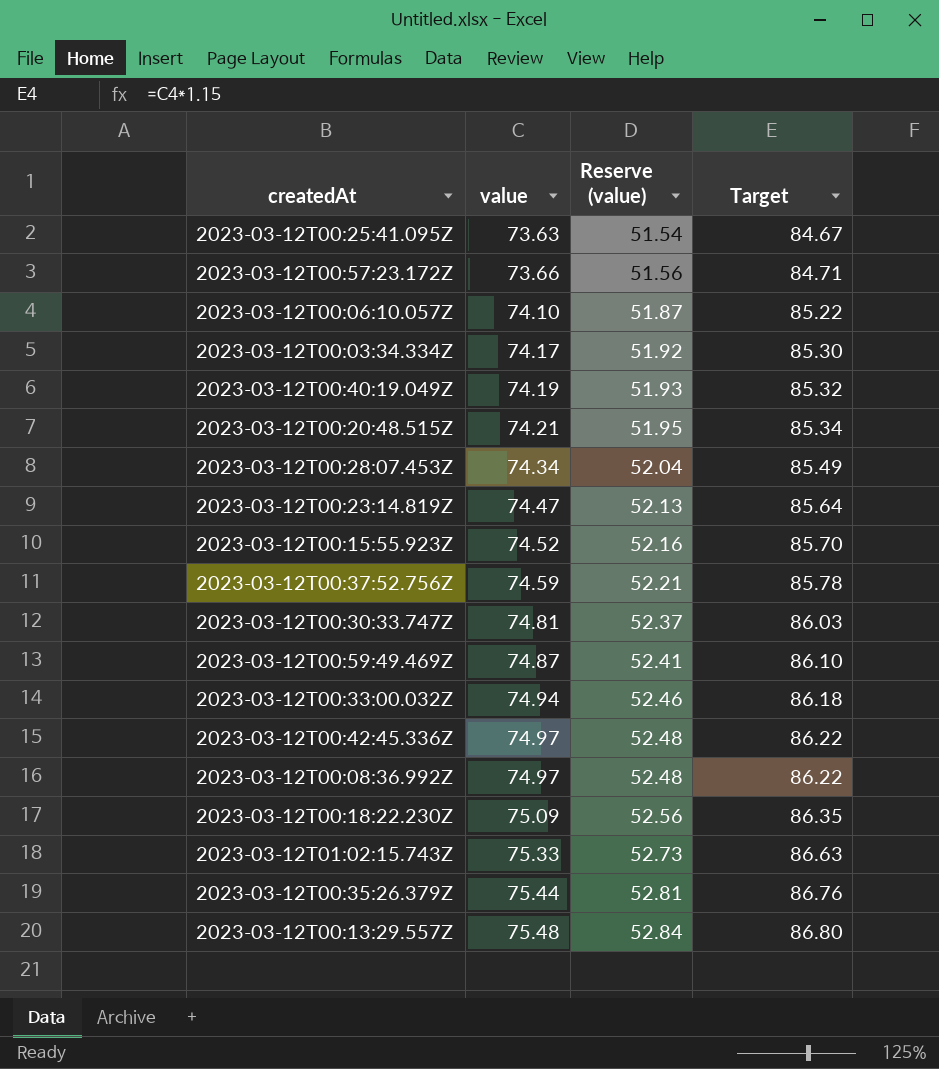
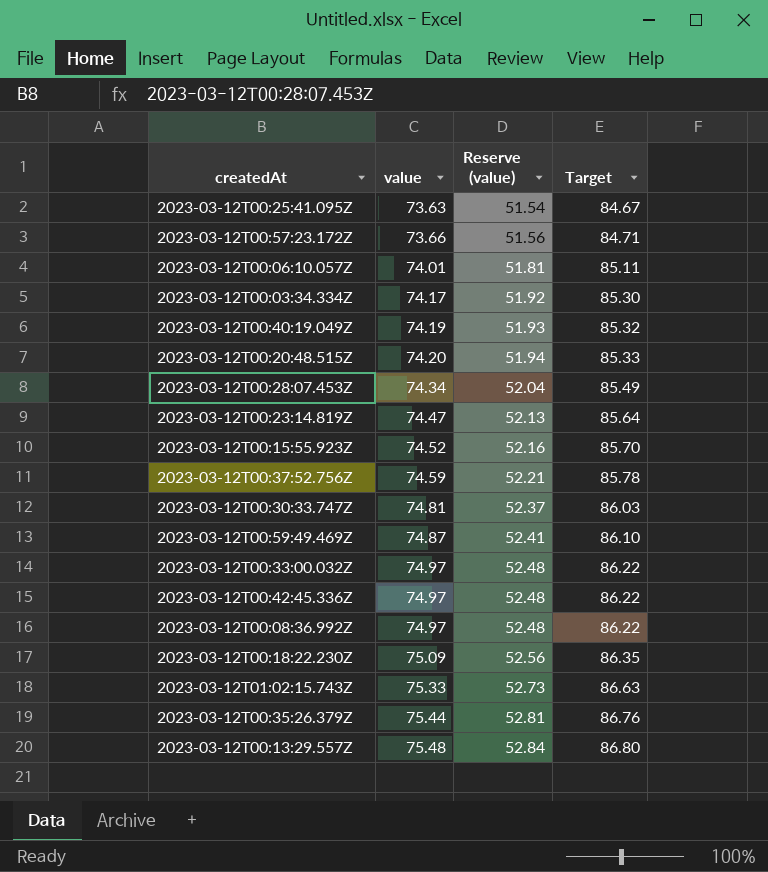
2023-03-12T00:06:10.057Z | value: 74.10 -> 74.01
2023-03-12T00:06:10.057Z | Reserve (value): 51.87 -> 51.81
2023-03-12T00:06:10.057Z | Target: 85.22 -> 85.11
2023-03-12T00:20:48.515Z | value: 74.21 -> 74.20
2023-03-12T00:20:48.515Z | Reserve (value): 51.95 -> 51.94
2023-03-12T00:20:48.515Z | Target: 85.34 -> 85.33
2023-03-12T00:33:00.032Z | value: 74.94 -> 74.97
2023-03-12T00:33:00.032Z | Reserve (value): 52.46 -> 52.48
2023-03-12T00:33:00.032Z | Target: 86.18 -> 86.22

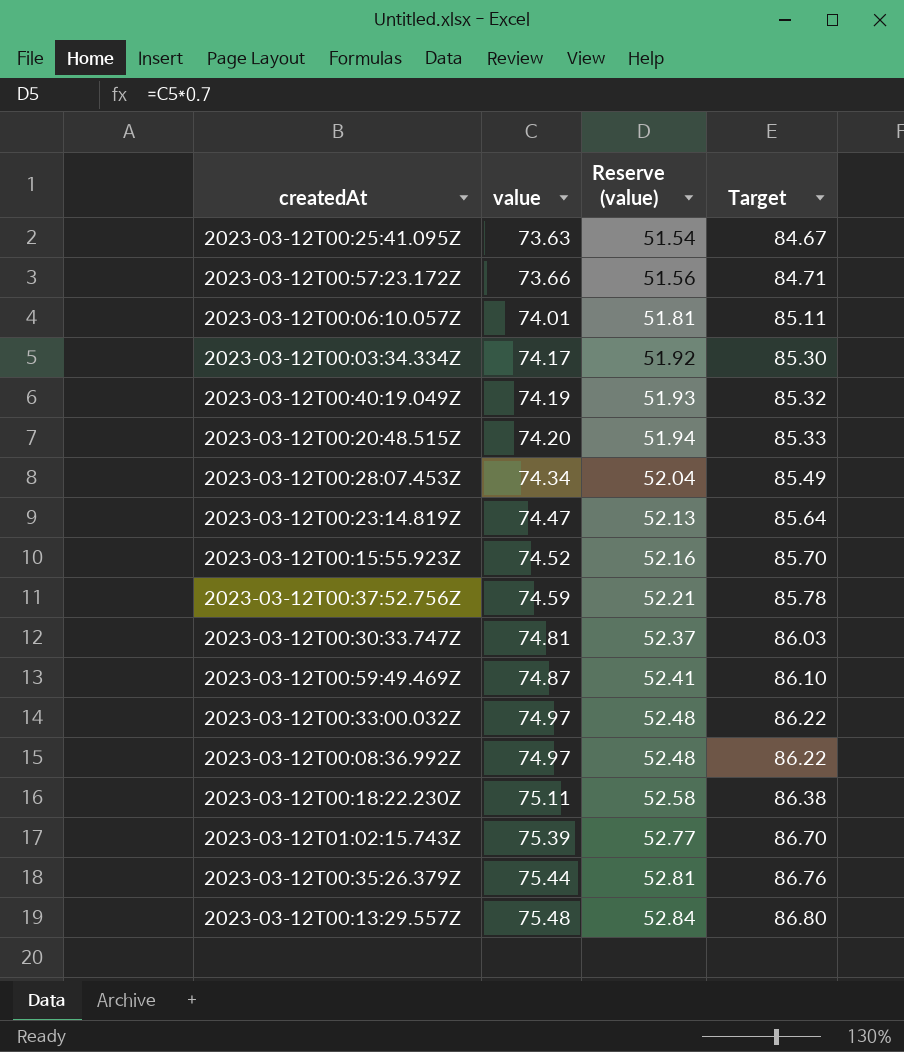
row 2023-03-12T00:42:45.336Z: 74.97 | 52.48 | 86.22 -> none
2023-03-12T00:18:22.230Z | value: 75.09 -> 75.11
2023-03-12T00:18:22.230Z | Reserve (value): 52.56 -> 52.58
2023-03-12T00:18:22.230Z | Target: 86.35 -> 86.38
2023-03-12T01:02:15.743Z | value: 75.33 -> 75.39
2023-03-12T01:02:15.743Z | Reserve (value): 52.73 -> 52.77
2023-03-12T01:02:15.743Z | Target: 86.63 -> 86.70

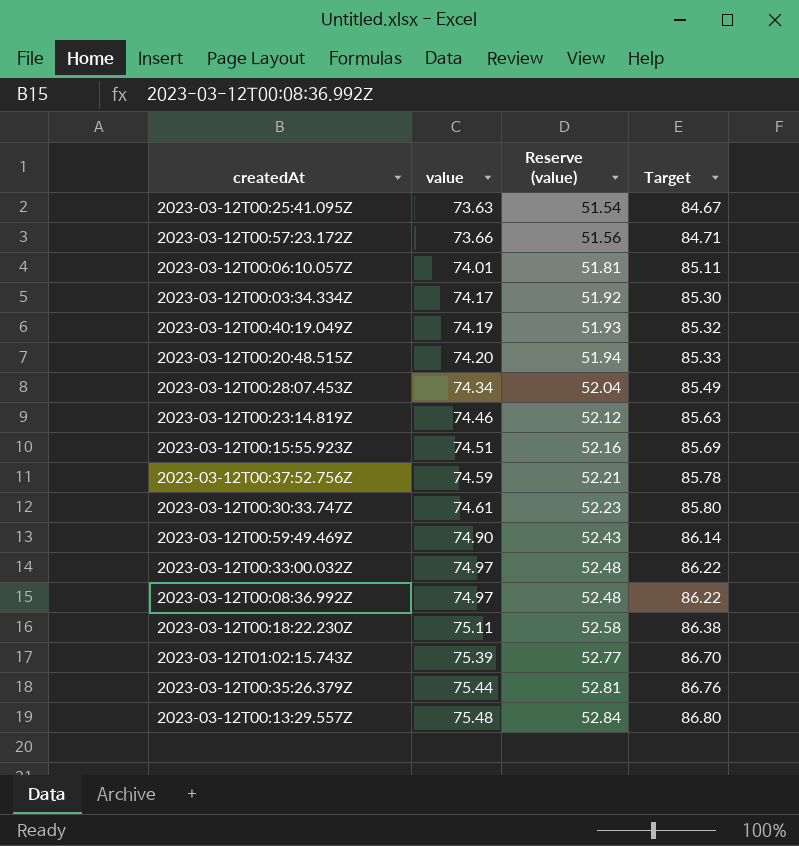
2023-03-12T00:23:14.819Z | value: 74.47 -> 74.46
2023-03-12T00:23:14.819Z | Reserve (value): 52.13 -> 52.12
2023-03-12T00:23:14.819Z | Target: 85.64 -> 85.63
2023-03-12T00:15:55.923Z | value: 74.52 -> 74.51
2023-03-12T00:15:55.923Z | Target: 85.70 -> 85.69
2023-03-12T00:30:33.747Z | value: 74.81 -> 74.61
2023-03-12T00:30:33.747Z | Reserve (value): 52.37 -> 52.23
2023-03-12T00:30:33.747Z | Target: 86.03 -> 85.80
2023-03-12T00:59:49.469Z | value: 74.87 -> 74.90
2023-03-12T00:59:49.469Z | Reserve (value): 52.41 -> 52.43
2023-03-12T00:59:49.469Z | Target: 86.10 -> 86.14

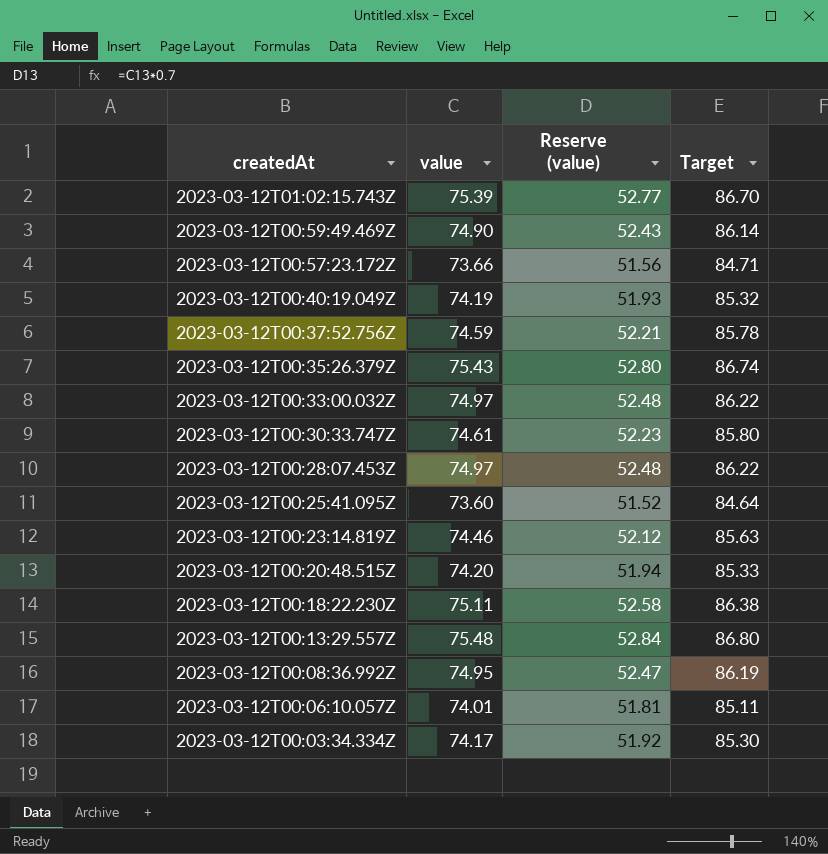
row order: value ascending -> createdAt descending
row 2023-03-12T00:15:55.923Z: 74.51 | 52.16 | 85.69 -> none
2023-03-12T00:35:26.379Z | value: 75.44 -> 75.43
2023-03-12T00:35:26.379Z | Reserve (value): 52.81 -> 52.80
2023-03-12T00:35:26.379Z | Target: 86.76 -> 86.74
2023-03-12T00:28:07.453Z | value: 74.34 -> 74.97
2023-03-12T00:28:07.453Z | Reserve (value): 52.04 -> 52.48
2023-03-12T00:28:07.453Z | Target: 85.49 -> 86.22
2023-03-12T00:25:41.095Z | value: 73.63 -> 73.60
2023-03-12T00:25:41.095Z | Reserve (value): 51.54 -> 51.52
2023-03-12T00:25:41.095Z | Target: 84.67 -> 84.64
2023-03-12T00:08:36.992Z | value: 74.97 -> 74.95
2023-03-12T00:08:36.992Z | Reserve (value): 52.48 -> 52.47
2023-03-12T00:08:36.992Z | Target: 86.22 -> 86.19

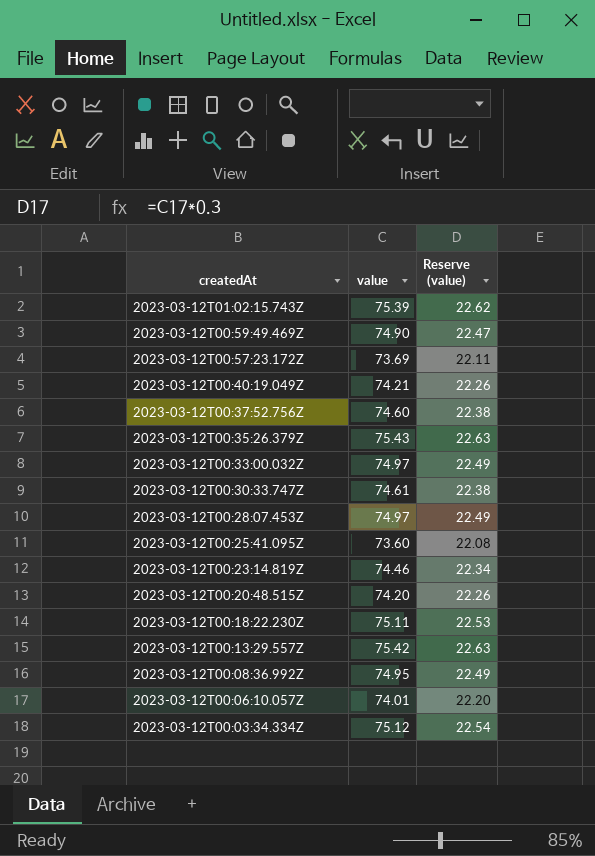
column Target | formula: [value] * 1.15 -> none
column Reserve (value) | formula: [value] * 0.7 -> [value] * 0.3
2023-03-12T00:57:23.172Z | value: 73.66 -> 73.69
2023-03-12T00:40:19.049Z | value: 74.19 -> 74.21
2023-03-12T00:37:52.756Z | value: 74.59 -> 74.60
2023-03-12T00:13:29.557Z | value: 75.48 -> 75.42
2023-03-12T00:03:34.334Z | value: 74.17 -> 75.12

